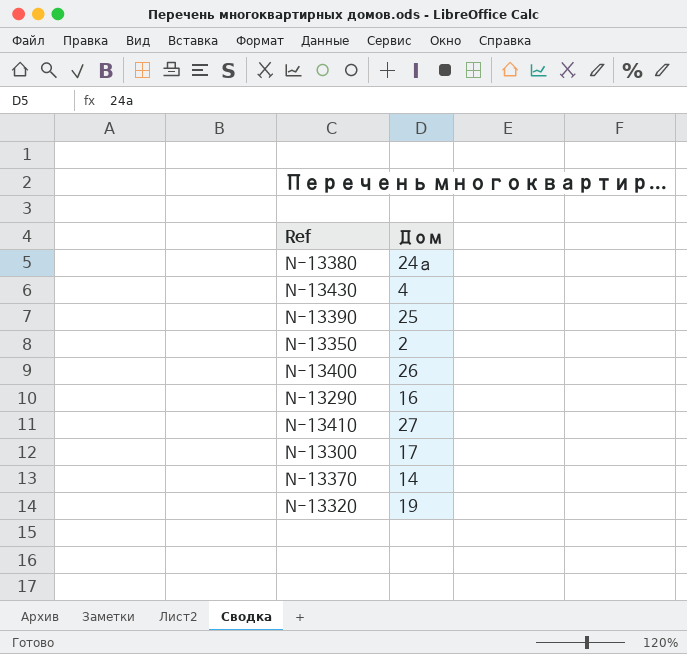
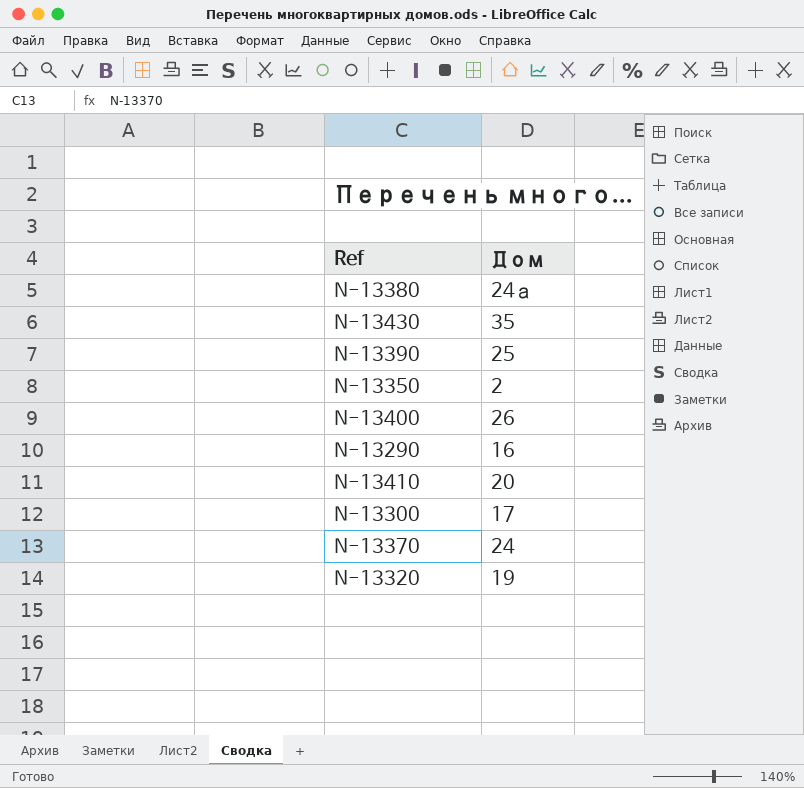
N-13430 | Дом: 4 -> 35
N-13410 | Дом: 27 -> 20
N-13370 | Дом: 14 -> 24

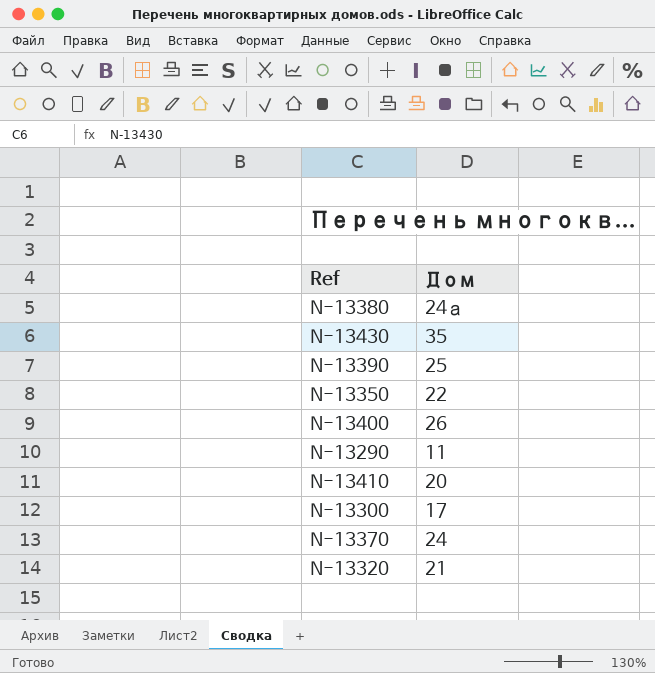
N-13350 | Дом: 2 -> 22
N-13290 | Дом: 16 -> 11
N-13320 | Дом: 19 -> 21

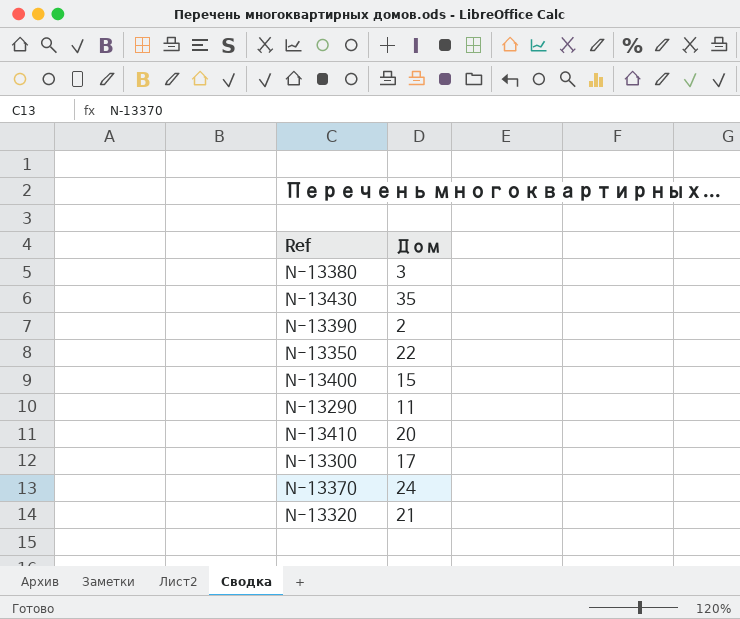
N-13380 | Дом: 24а -> 3
N-13390 | Дом: 25 -> 2
N-13400 | Дом: 26 -> 15

